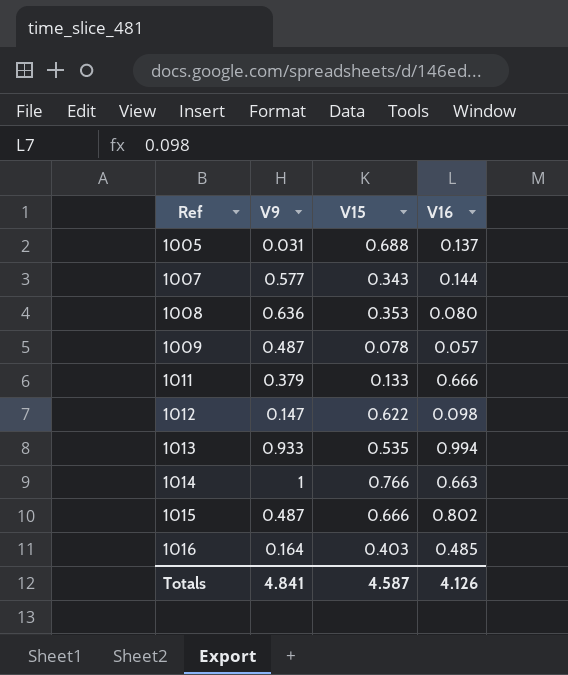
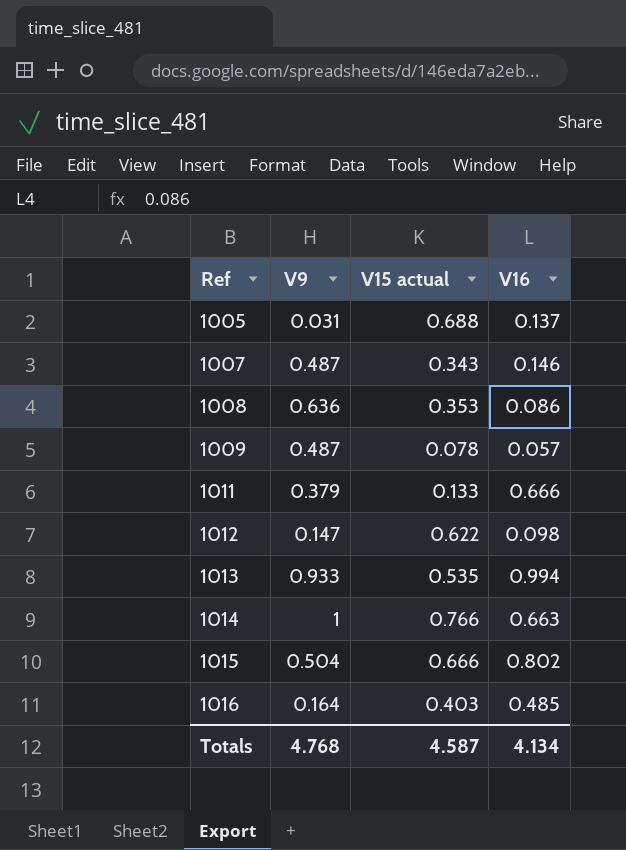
column name: V15 -> V15 actual
1007 | V9: 0.577 -> 0.487
1007 | V16: 0.144 -> 0.146
1008 | V16: 0.080 -> 0.086
1015 | V9: 0.487 -> 0.504
Totals | V9: 4.841 -> 4.768
Totals | V16: 4.126 -> 4.134

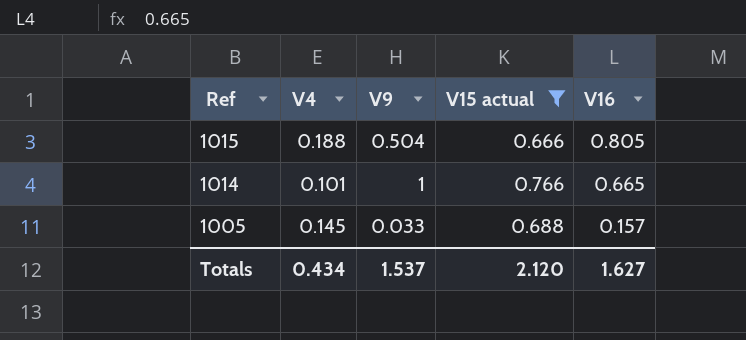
filter: none -> V15 actual >= 0.666
row order: Ref ascending -> Ref descending
column V4 | position: none -> 2
1015 | V16: 0.802 -> 0.805
1014 | V16: 0.663 -> 0.665
1005 | V9: 0.031 -> 0.033
1005 | V16: 0.137 -> 0.157
Totals | V9: 4.768 -> 1.537
Totals | V15 actual: 4.587 -> 2.120
Totals | V16: 4.134 -> 1.627

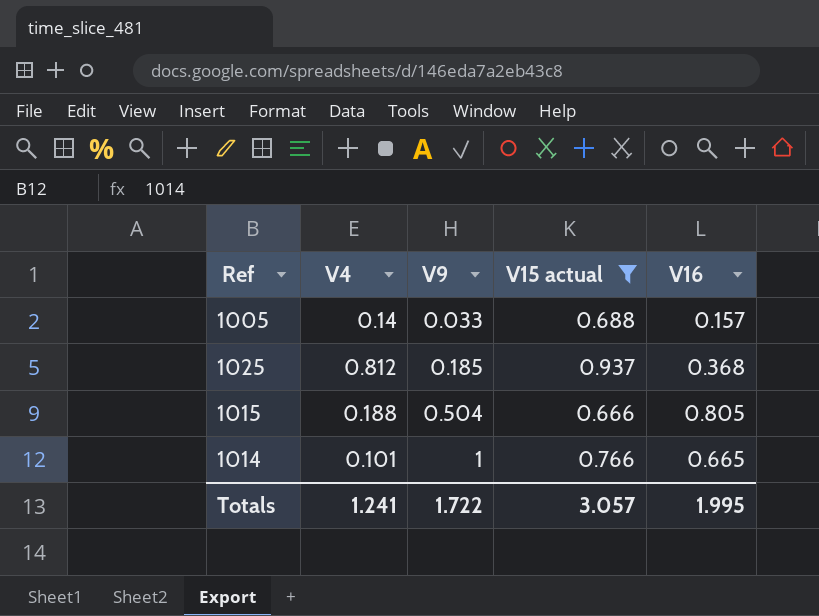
row order: Ref descending -> V9 ascending
1005 | V4: 0.145 -> 0.14
row 1025: none -> 0.812 | 0.185 | 0.937 | 0.368
Totals | V4: 0.434 -> 1.241
Totals | V9: 1.537 -> 1.722
Totals | V15 actual: 2.120 -> 3.057
Totals | V16: 1.627 -> 1.995

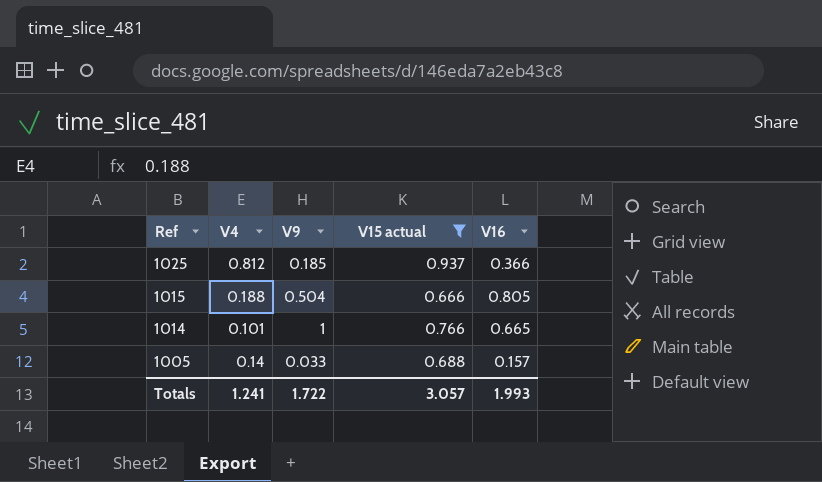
row order: V9 ascending -> Ref descending
1025 | V16: 0.368 -> 0.366
Totals | V16: 1.995 -> 1.993

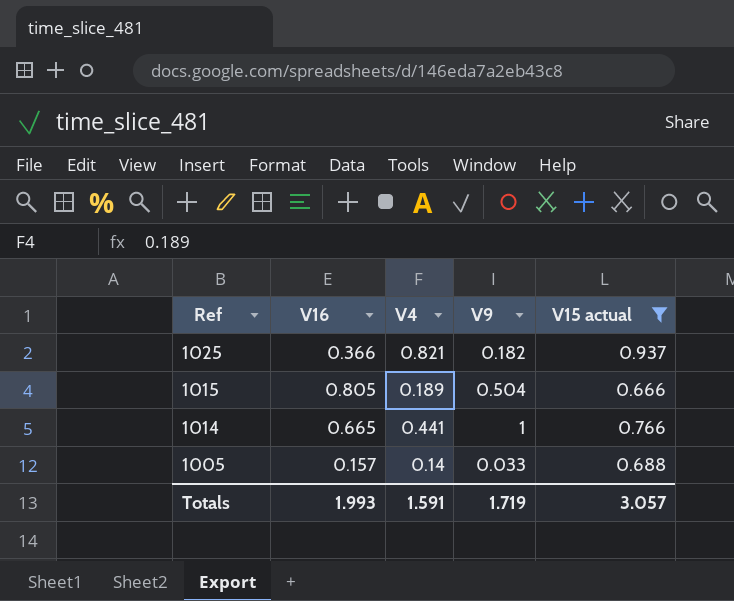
column V16 | position: 5 -> 2
1025 | V4: 0.812 -> 0.821
1025 | V9: 0.185 -> 0.182
1015 | V4: 0.188 -> 0.189
1014 | V4: 0.101 -> 0.441
Totals | V4: 1.241 -> 1.591
Totals | V9: 1.722 -> 1.719

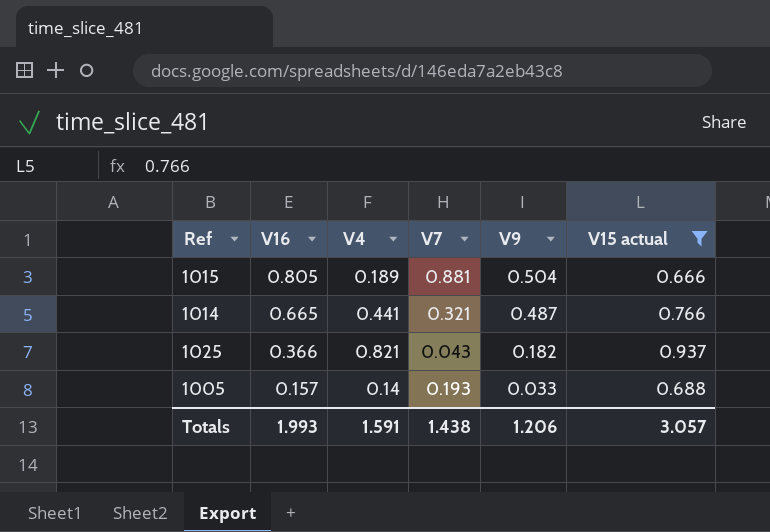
row order: Ref descending -> V16 descending
column V7 | position: none -> 4
1014 | V9: 1 -> 0.487
Totals | V9: 1.719 -> 1.206

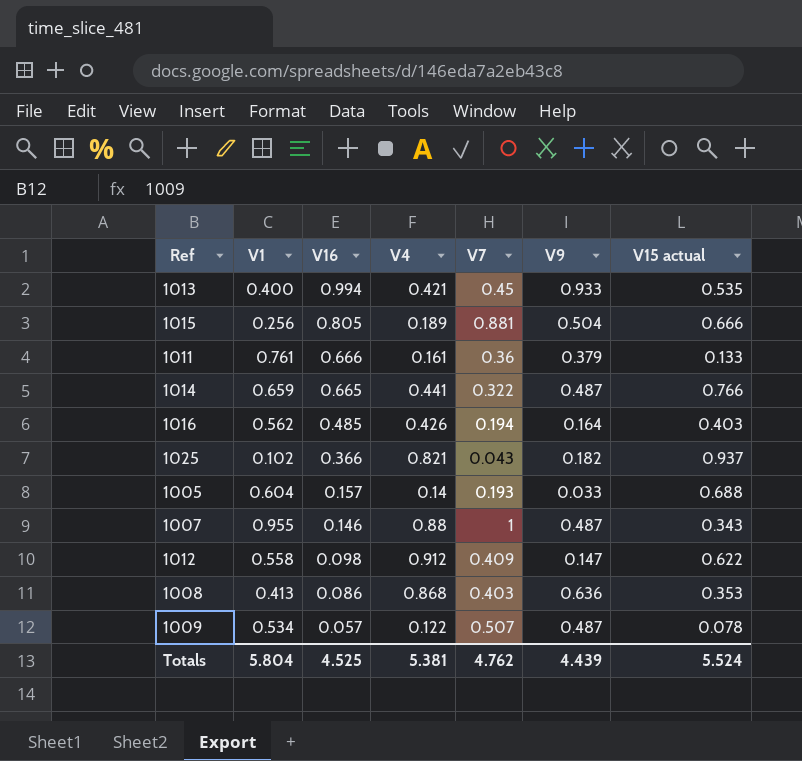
filter: V15 actual >= 0.666 -> none
column V1 | position: none -> 2
1014 | V7: 0.321 -> 0.322
Totals | V16: 1.993 -> 4.525
Totals | V4: 1.591 -> 5.381
Totals | V7: 1.438 -> 4.762
Totals | V9: 1.206 -> 4.439
Totals | V15 actual: 3.057 -> 5.524

